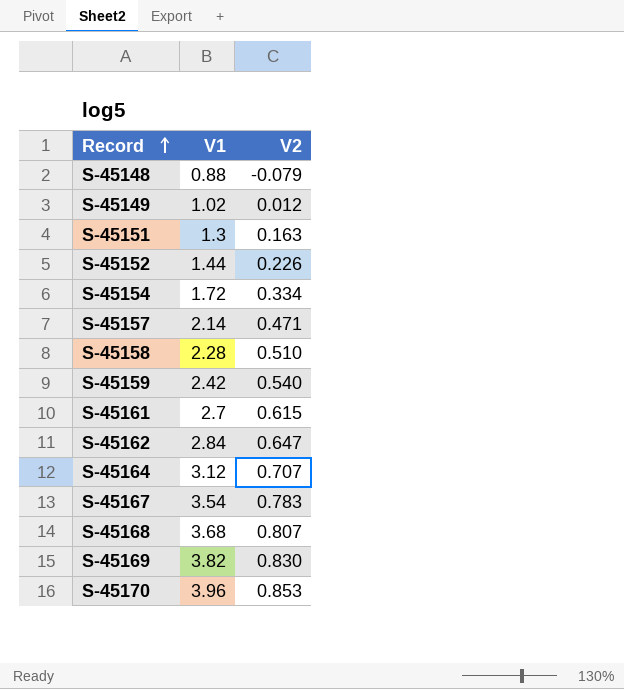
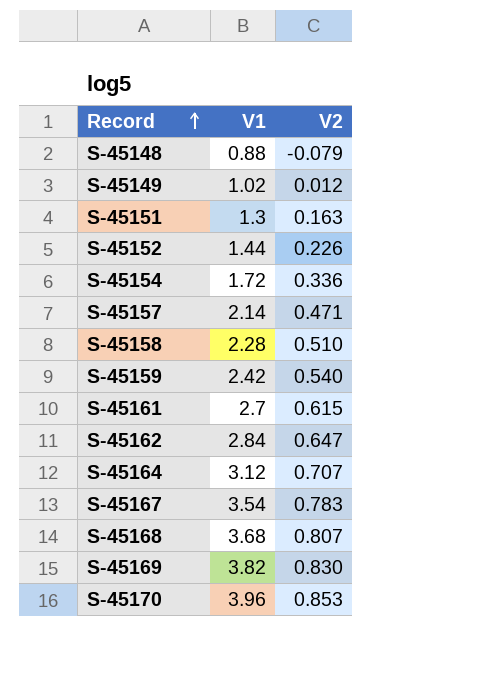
S-45154 | V2: 0.334 -> 0.336

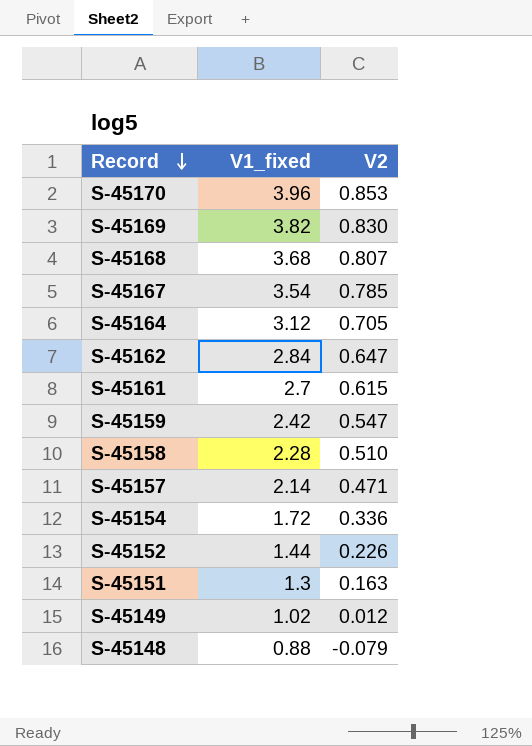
row order: Record ascending -> Record descending
column name: V1 -> V1_fixed
S-45167 | V2: 0.783 -> 0.785
S-45164 | V2: 0.707 -> 0.705
S-45159 | V2: 0.540 -> 0.547

